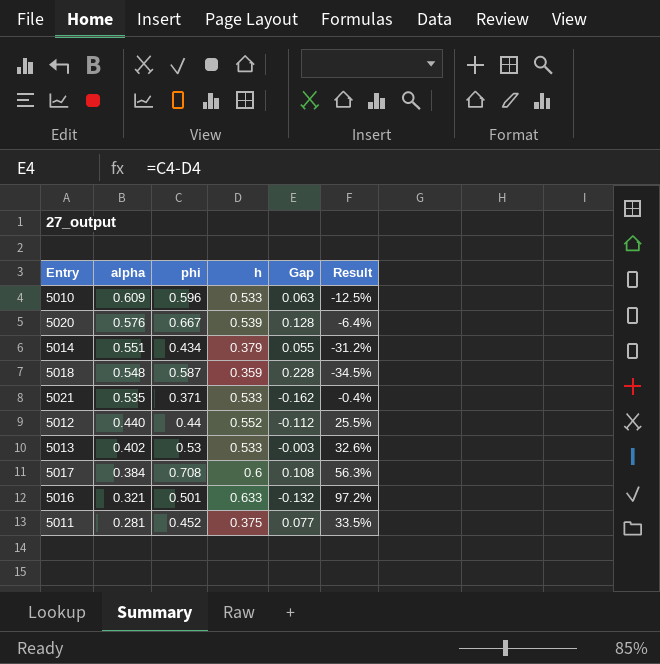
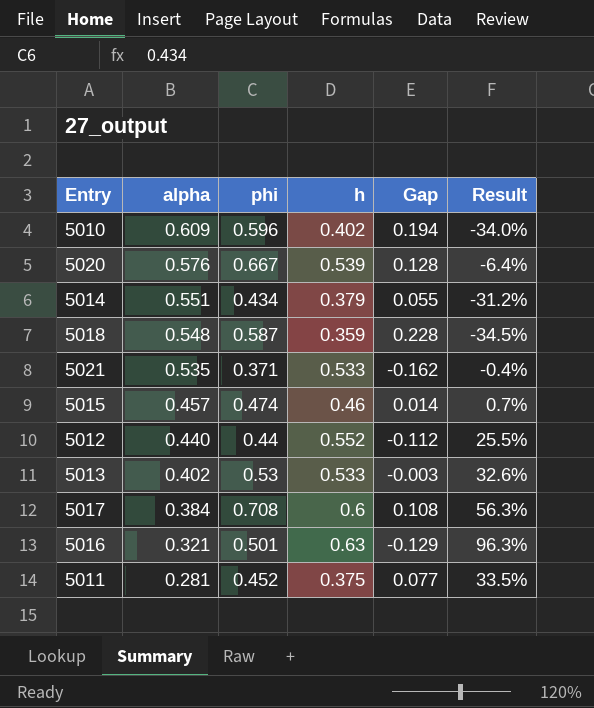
5010 | h: 0.533 -> 0.402
5010 | Gap: 0.063 -> 0.194
5010 | Result: -12.5% -> -34.0%
row 5015: none -> 0.457 | 0.474 | 0.46 | 0.014 | 0.7%
5016 | h: 0.633 -> 0.63
5016 | Gap: -0.132 -> -0.129
5016 | Result: 97.2% -> 96.3%

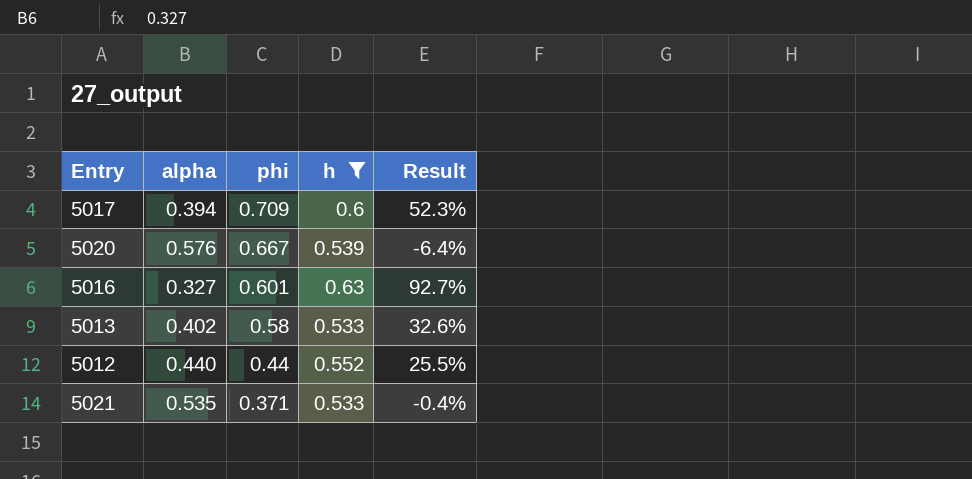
filter: none -> h >= 0.533
row order: alpha descending -> phi descending
column Gap | formula: [phi] - [h] -> none
5017 | alpha: 0.384 -> 0.394
5017 | phi: 0.708 -> 0.709
5017 | Result: 56.3% -> 52.3%
5016 | alpha: 0.321 -> 0.327
5016 | phi: 0.501 -> 0.601
5016 | Result: 96.3% -> 92.7%
5013 | phi: 0.53 -> 0.58

